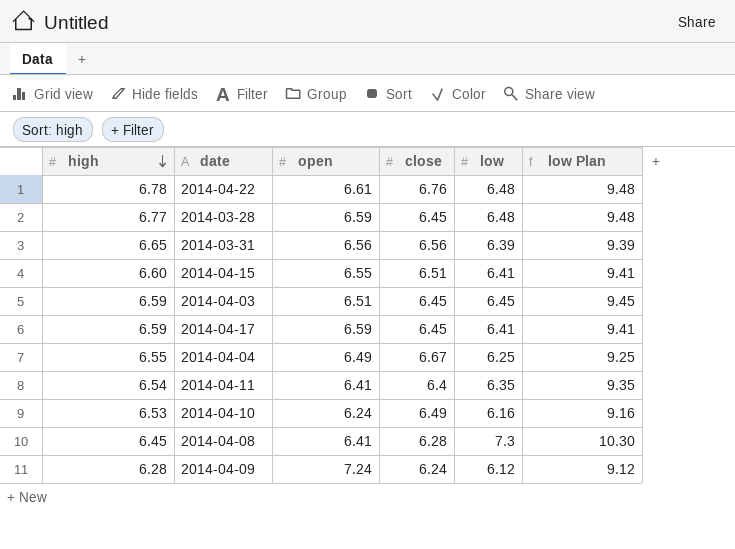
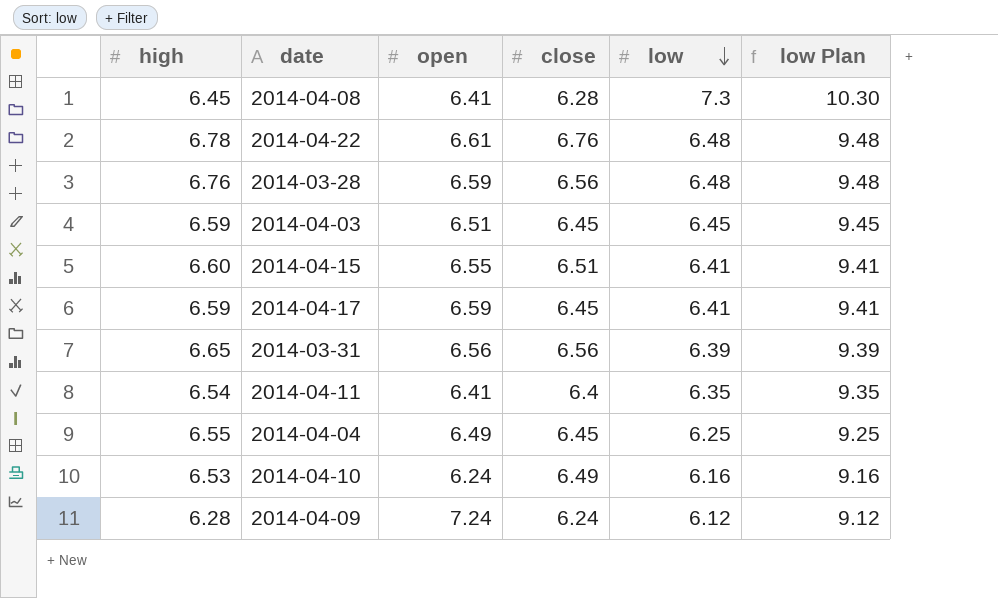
row order: high descending -> low descending
2014-03-28 | high: 6.77 -> 6.76
2014-03-28 | close: 6.45 -> 6.56
2014-04-04 | close: 6.67 -> 6.45

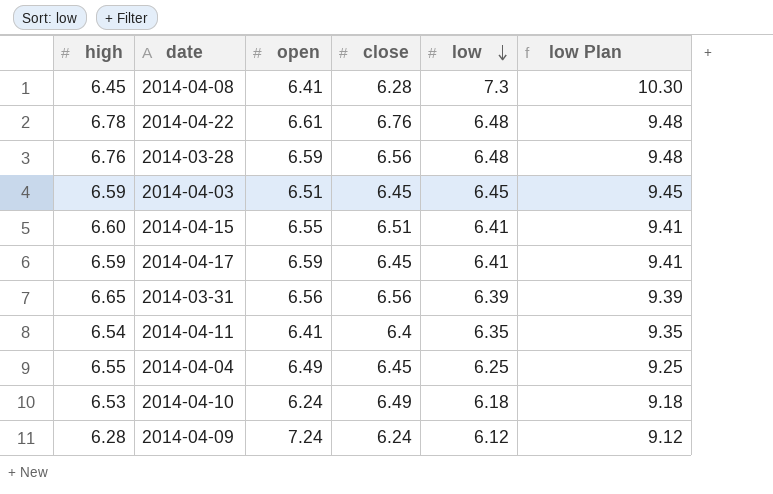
2014-04-10 | low: 6.16 -> 6.18
2014-04-10 | low Plan: 9.16 -> 9.18

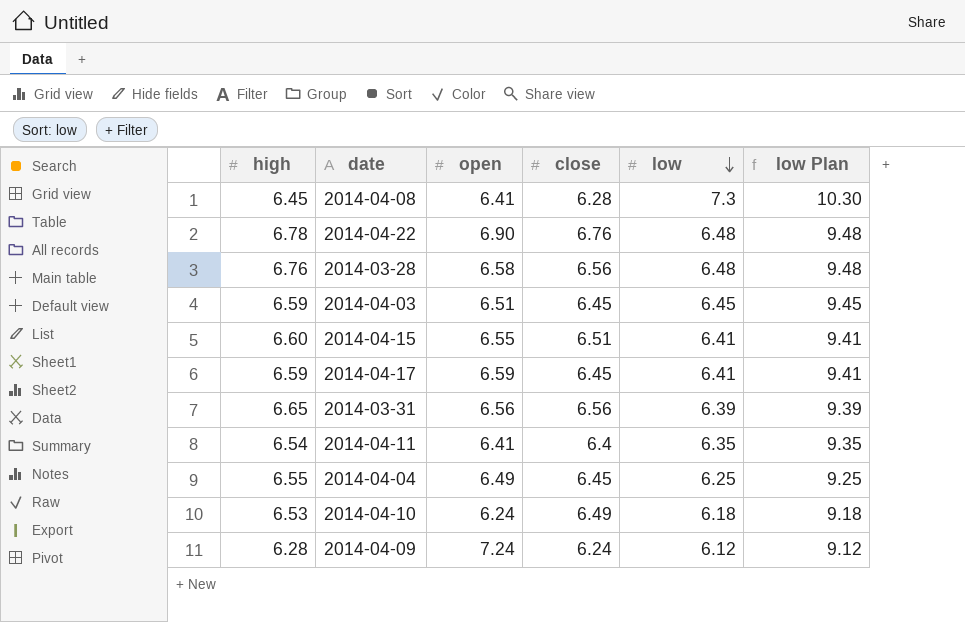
2014-04-22 | open: 6.61 -> 6.90
2014-03-28 | open: 6.59 -> 6.58

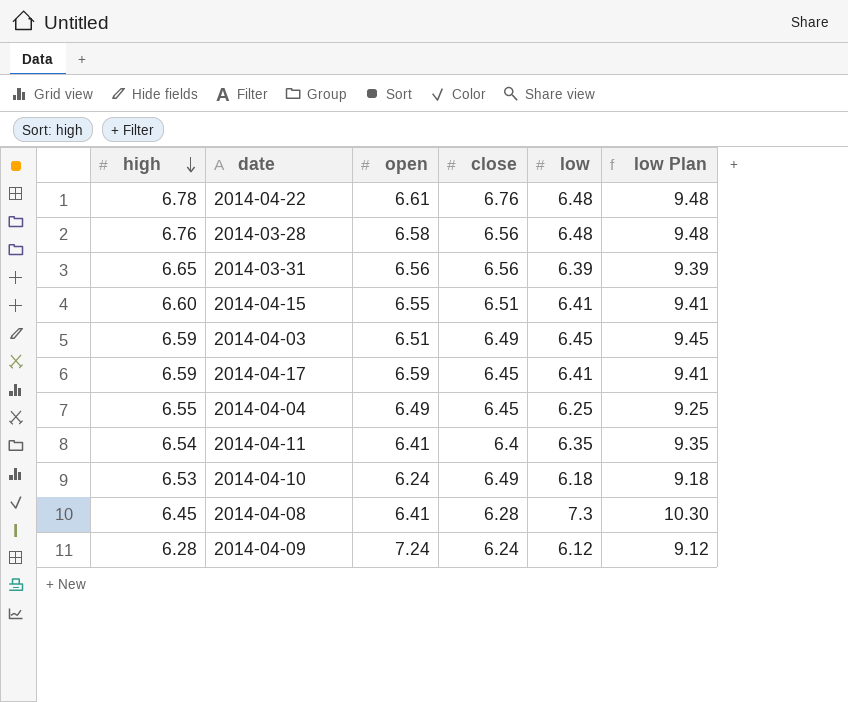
row order: low descending -> high descending
2014-04-22 | open: 6.90 -> 6.61
2014-04-03 | close: 6.45 -> 6.49

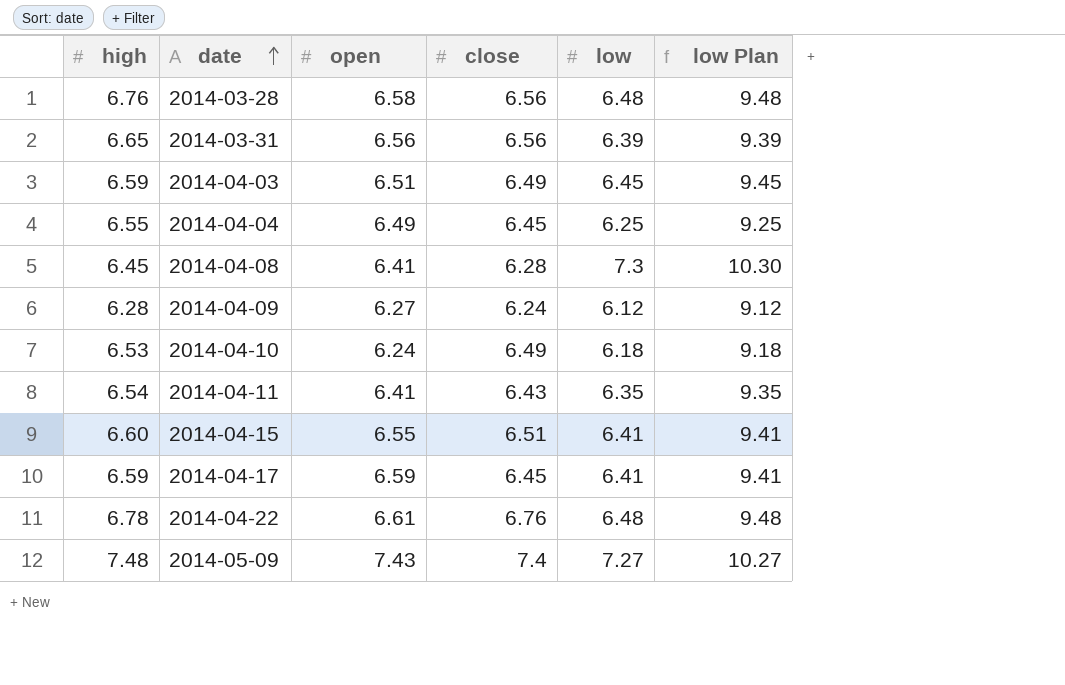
row order: high descending -> date ascending
2014-04-09 | open: 7.24 -> 6.27
2014-04-11 | close: 6.4 -> 6.43
row 2014-05-09: none -> 7.48 | 7.43 | 7.4 | 7.27 | 10.27

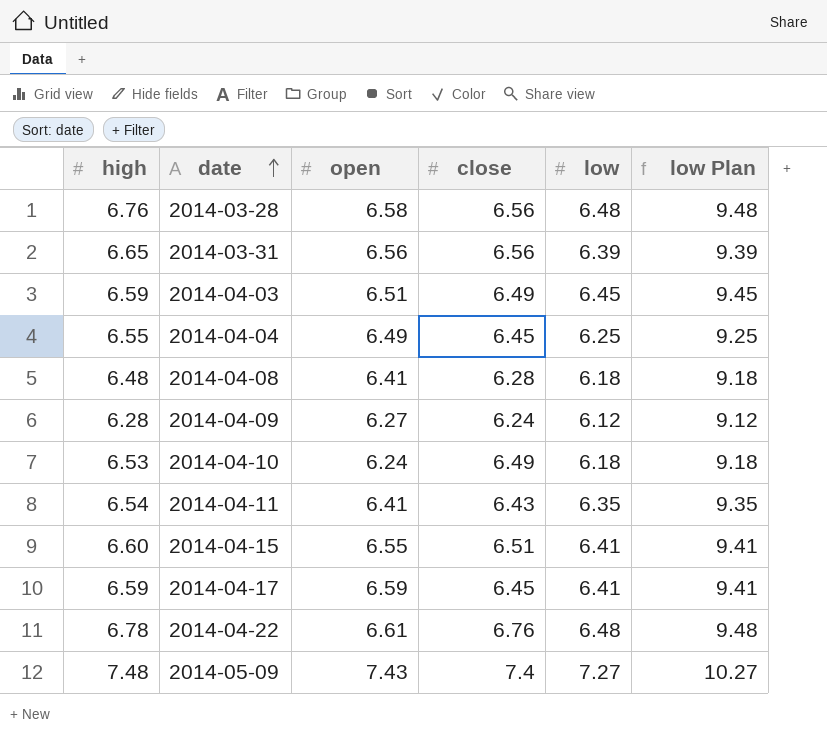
2014-04-08 | high: 6.45 -> 6.48
2014-04-08 | low: 7.3 -> 6.18
2014-04-08 | low Plan: 10.30 -> 9.18

